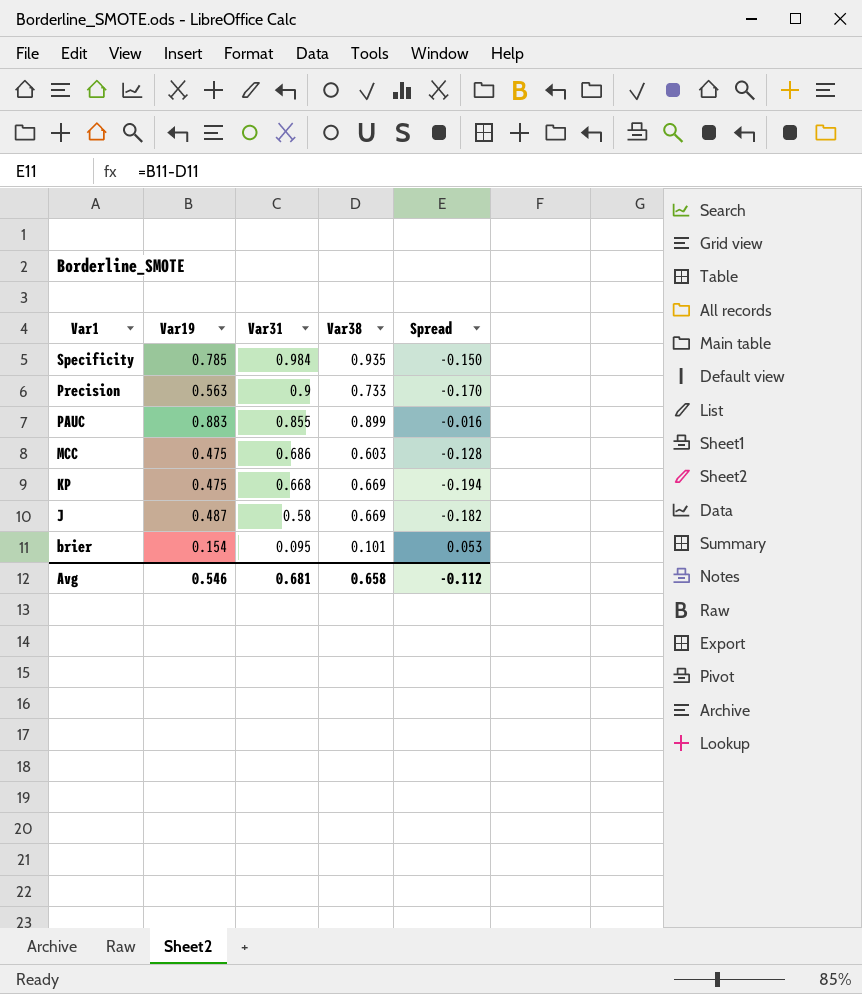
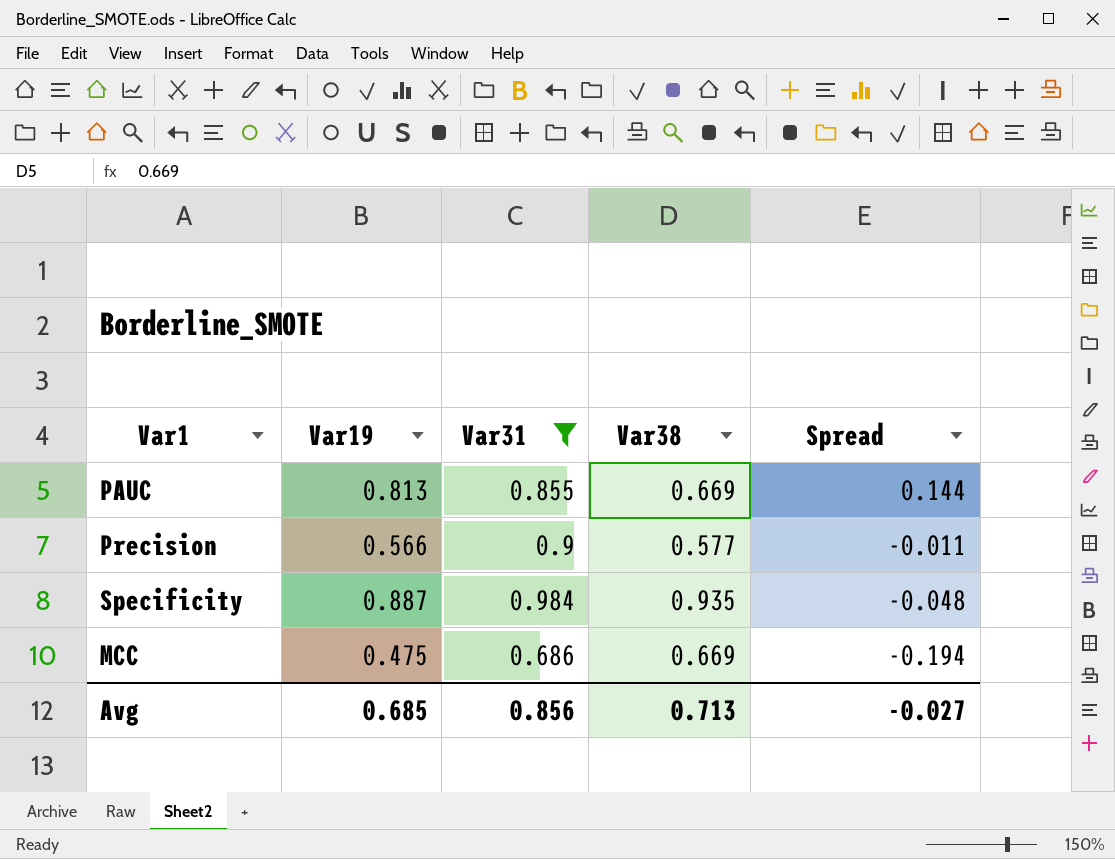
filter: none -> Var31 >= 0.686
row order: Var1 descending -> Spread descending
PAUC | Var19: 0.883 -> 0.813
PAUC | Var38: 0.899 -> 0.669
PAUC | Spread: -0.016 -> 0.144
Precision | Var19: 0.563 -> 0.566
Precision | Var38: 0.733 -> 0.577
Precision | Spread: -0.170 -> -0.011
Specificity | Var19: 0.785 -> 0.887
Specificity | Spread: -0.150 -> -0.048
MCC | Var38: 0.603 -> 0.669
MCC | Spread: -0.128 -> -0.194
Avg | Var19: 0.546 -> 0.685
Avg | Var31: 0.681 -> 0.856
Avg | Var38: 0.658 -> 0.713
Avg | Spread: -0.112 -> -0.027

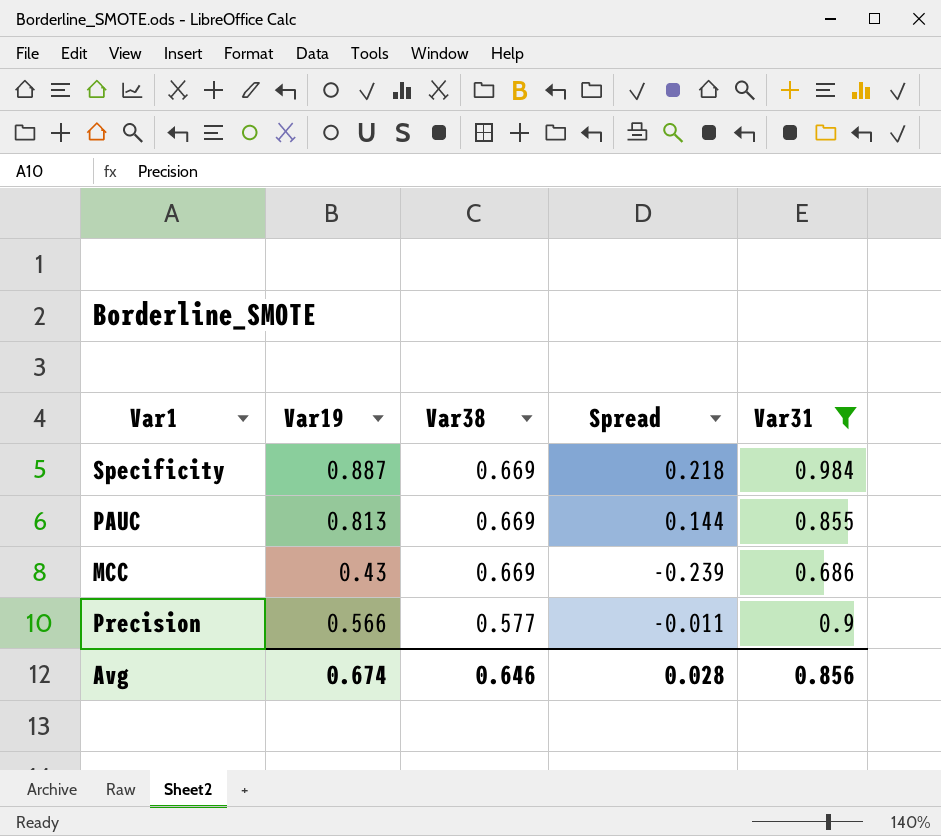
row order: Spread descending -> Var38 descending
column Var31 | position: 3 -> 5
Specificity | Var38: 0.935 -> 0.669
Specificity | Spread: -0.048 -> 0.218
MCC | Var19: 0.475 -> 0.43
MCC | Spread: -0.194 -> -0.239
Avg | Var19: 0.685 -> 0.674
Avg | Var38: 0.713 -> 0.646
Avg | Spread: -0.027 -> 0.028

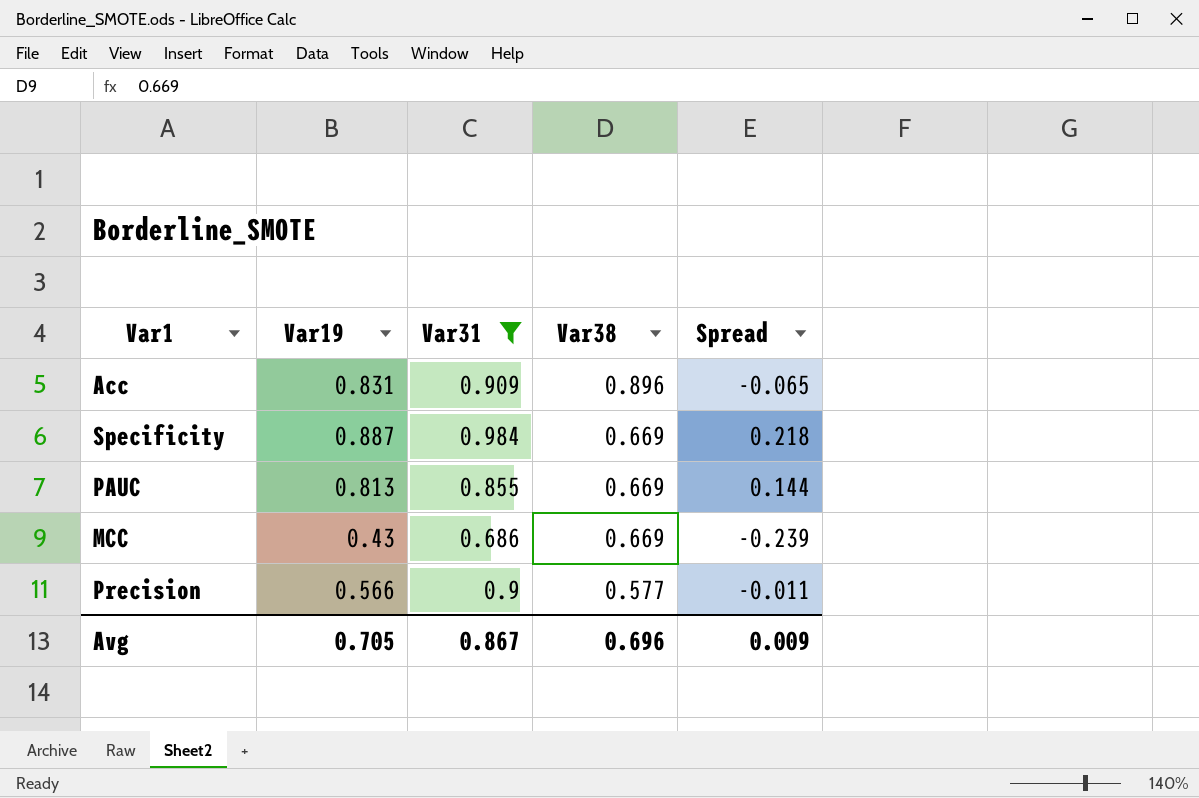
column Var31 | position: 5 -> 3
row Acc: none -> 0.831 | 0.909 | 0.896 | -0.065
Avg | Var19: 0.674 -> 0.705
Avg | Var31: 0.856 -> 0.867
Avg | Var38: 0.646 -> 0.696
Avg | Spread: 0.028 -> 0.009

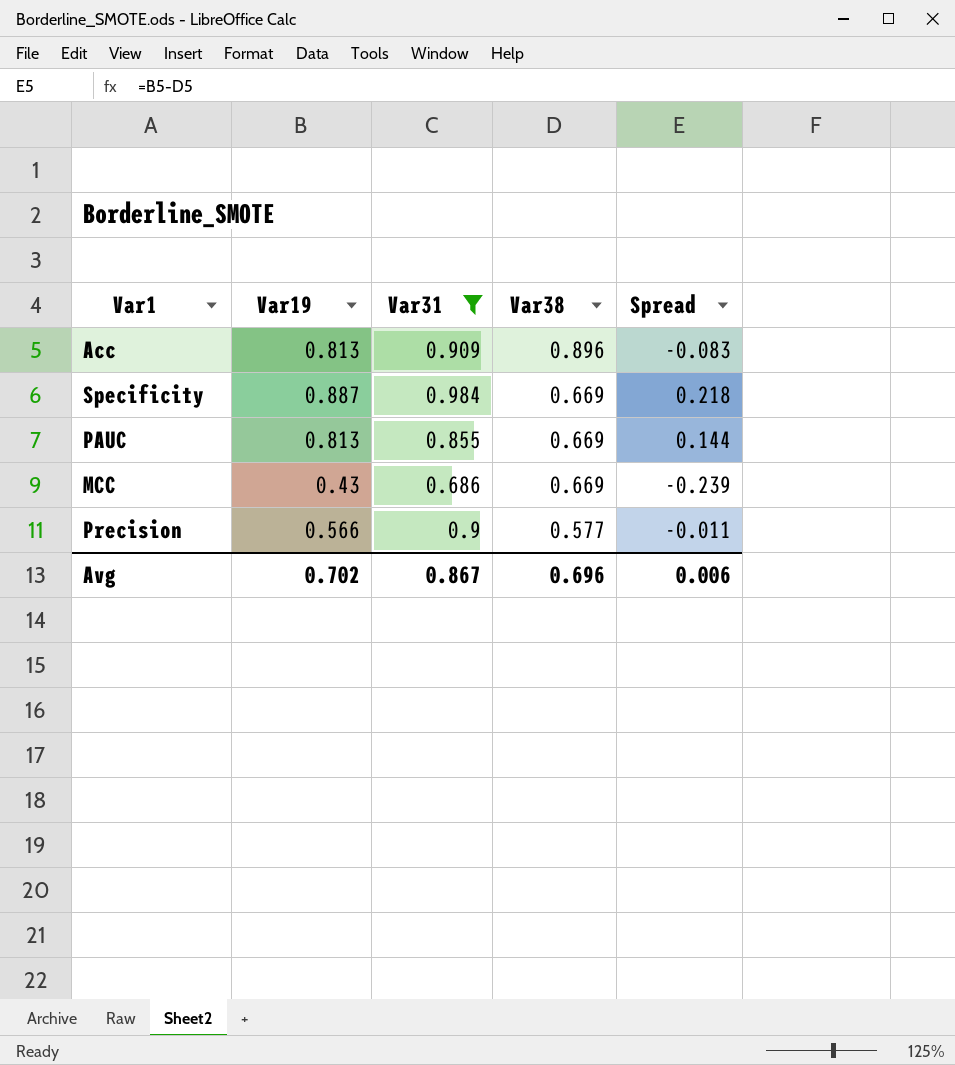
Acc | Var19: 0.831 -> 0.813
Acc | Spread: -0.065 -> -0.083
Avg | Var19: 0.705 -> 0.702
Avg | Spread: 0.009 -> 0.006

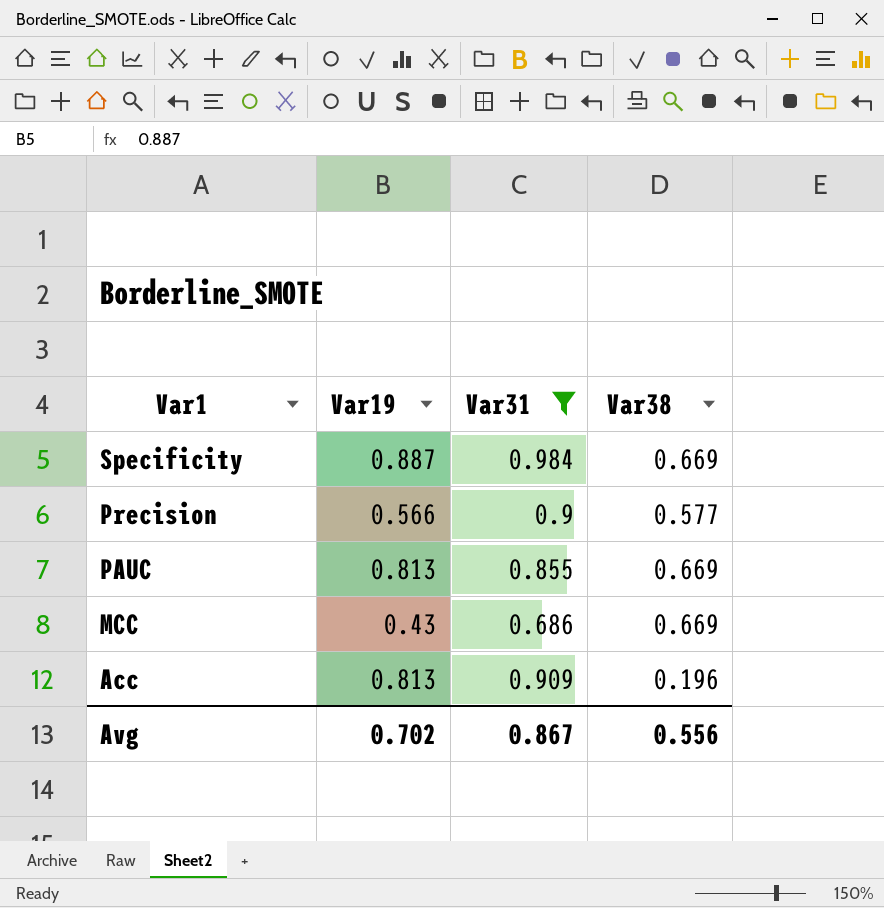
row order: Var38 descending -> Var1 descending
column Spread | formula: [Var19] - [Var38] -> none
Acc | Var38: 0.896 -> 0.196
Avg | Var38: 0.696 -> 0.556

